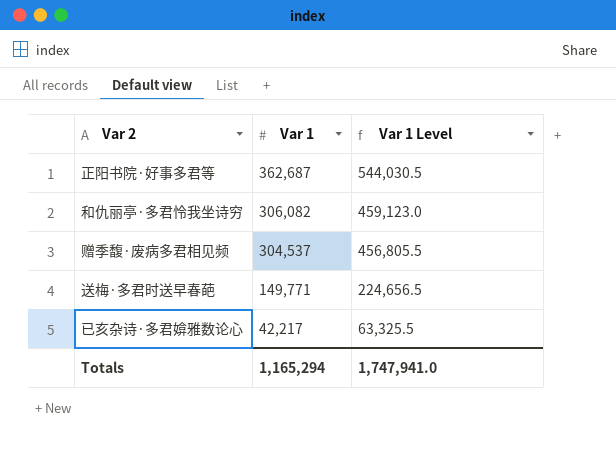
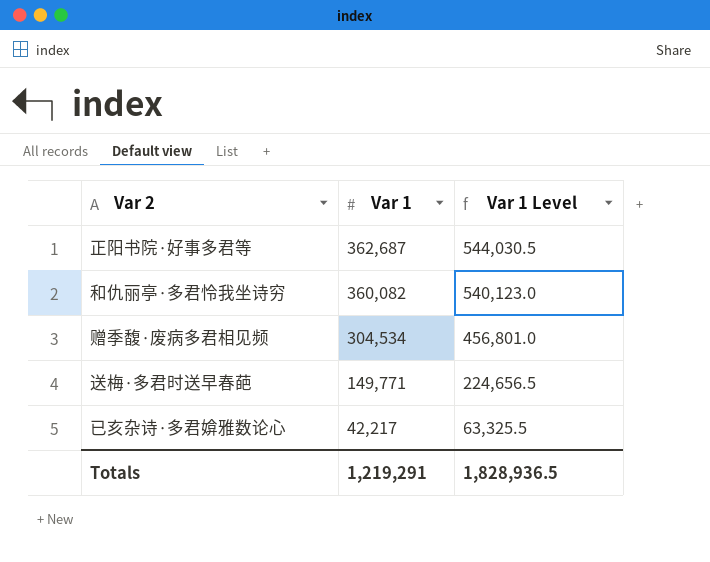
和仇丽亭·多君怜我坐诗穷 | Var 1: 306,082 -> 360,082
和仇丽亭·多君怜我坐诗穷 | Var 1 Level: 459,123.0 -> 540,123.0
赠季馥·废病多君相见频 | Var 1: 304,537 -> 304,534
赠季馥·废病多君相见频 | Var 1 Level: 456,805.5 -> 456,801.0
Totals | Var 1: 1,165,294 -> 1,219,291
Totals | Var 1 Level: 1,747,941.0 -> 1,828,936.5

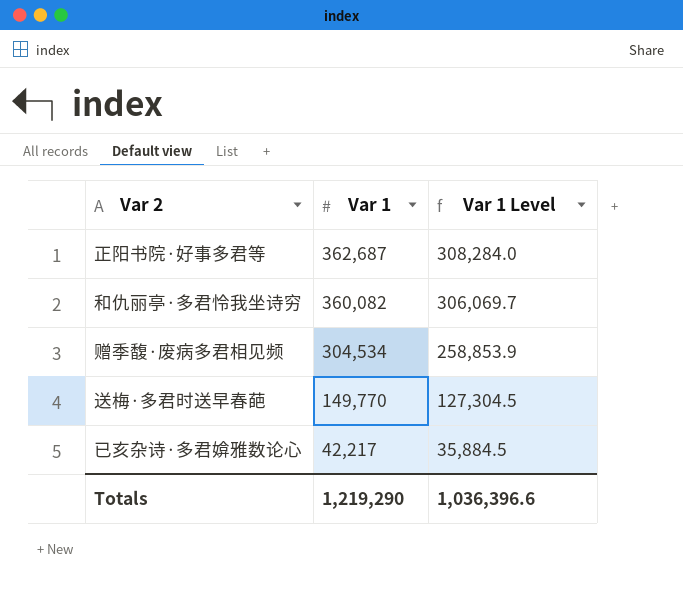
column Var 1 Level | formula: [Var 1] * 1.5 -> [Var 1] * 0.85
送梅·多君时送早春葩 | Var 1: 149,771 -> 149,770
Totals | Var 1: 1,219,291 -> 1,219,290
Totals | Var 1 Level: 1,828,936.5 -> 1,036,396.6

